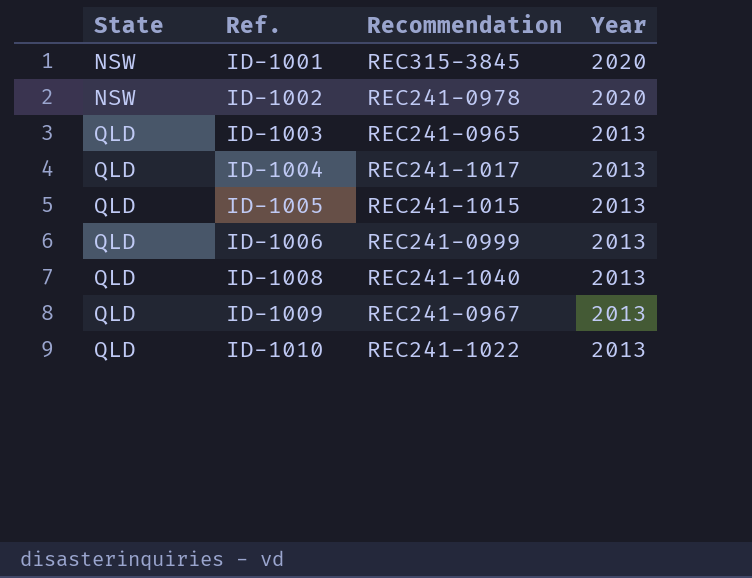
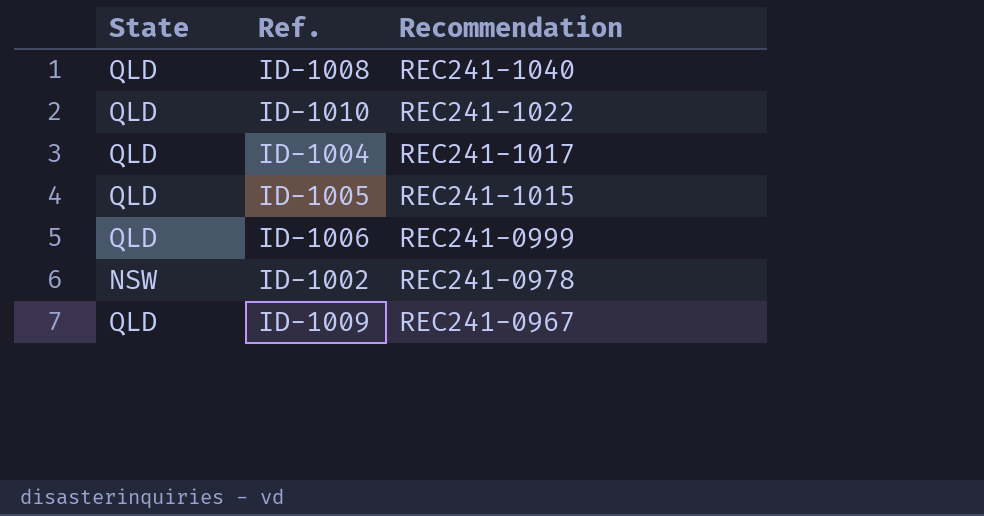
row order: State ascending -> Recommendation descending
column Year | position: 4 -> none
row ID-1001: NSW | REC315-3845 | 2020 -> none
row ID-1003: QLD | REC241-0965 | 2013 -> none

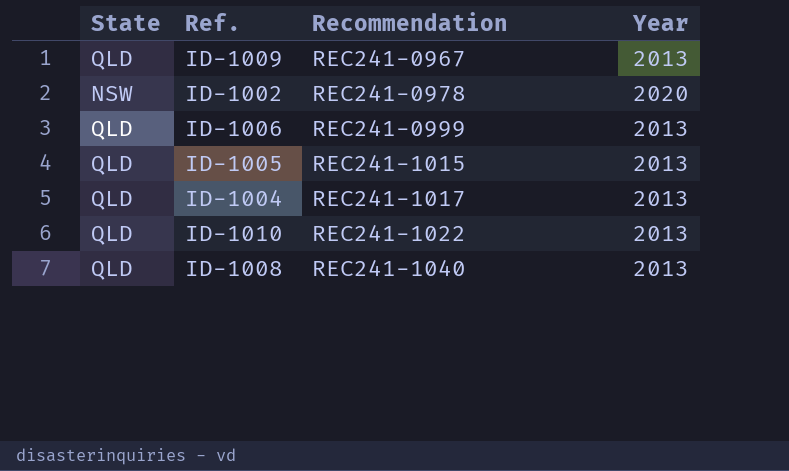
row order: Recommendation descending -> Recommendation ascending
column Year | position: none -> 4

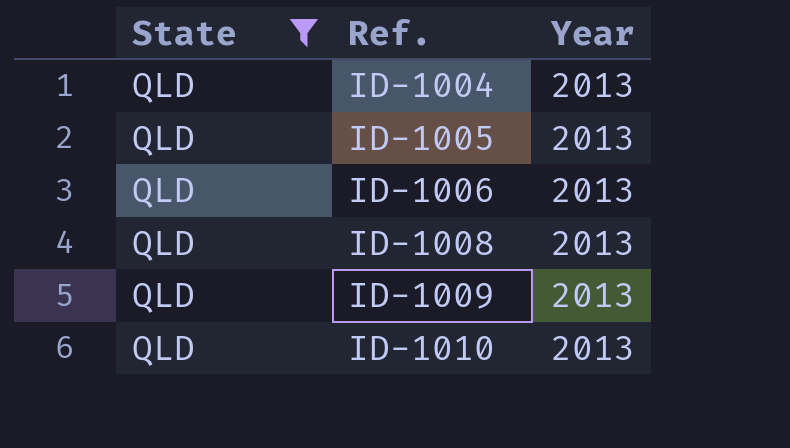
filter: none -> State = QLD
row order: Recommendation ascending -> Ref. ascending
column Recommendation | position: 3 -> none

